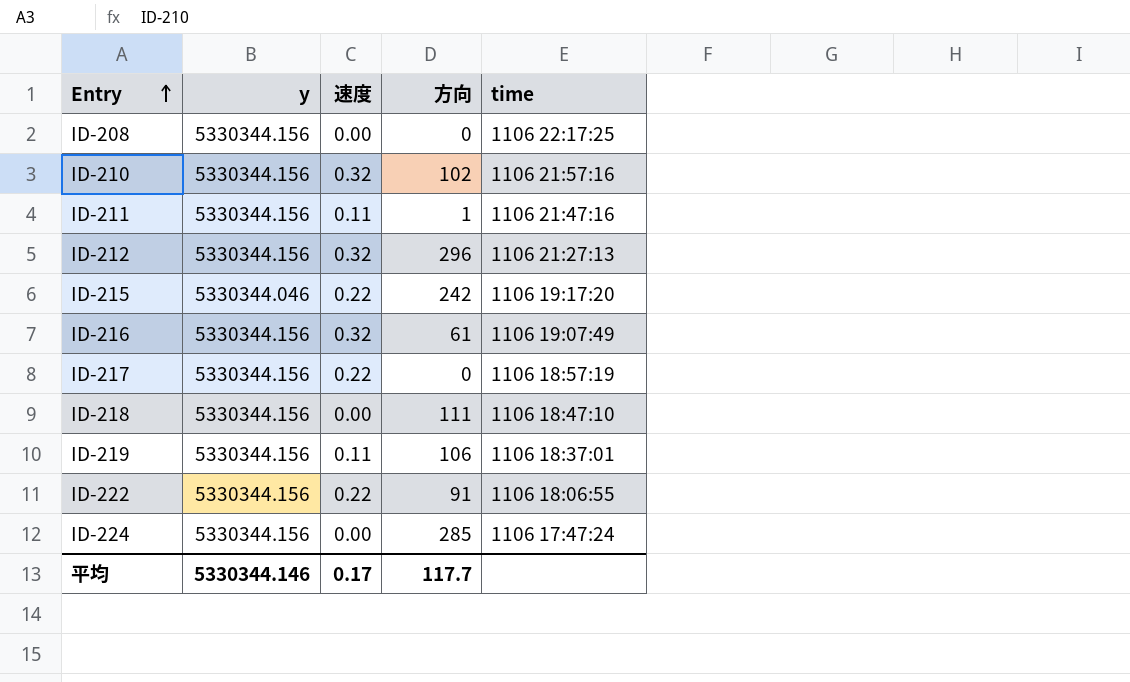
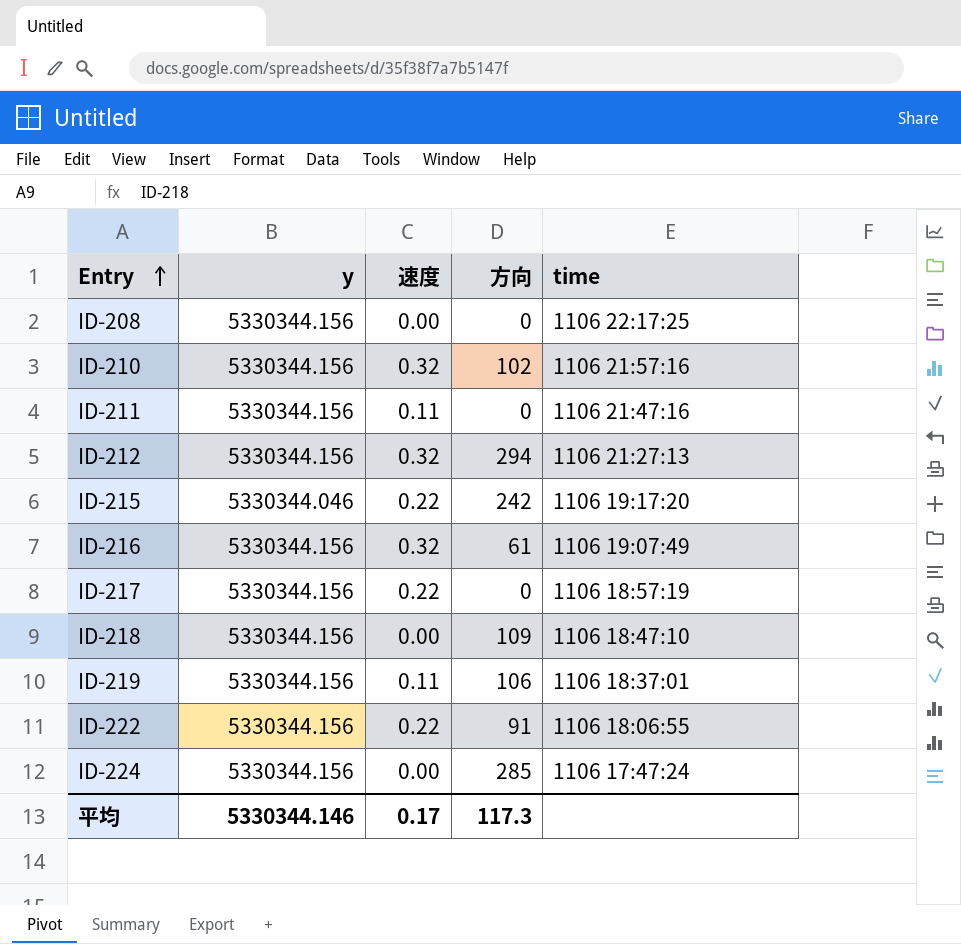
ID-211 | 方向: 1 -> 0
ID-212 | 方向: 296 -> 294
ID-218 | 方向: 111 -> 109
平均 | 方向: 117.7 -> 117.3

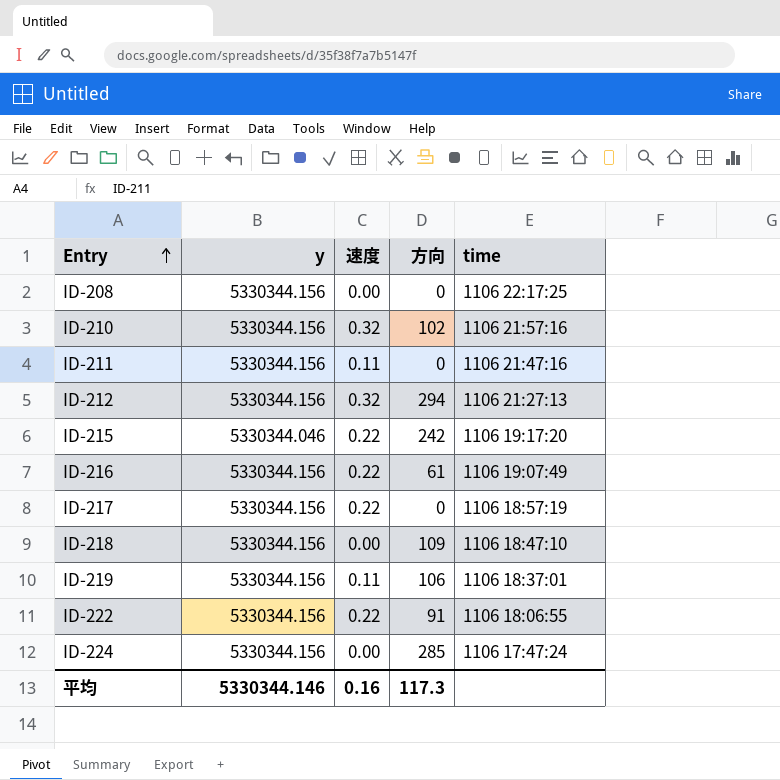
ID-216 | 速度: 0.32 -> 0.22
平均 | 速度: 0.17 -> 0.16

